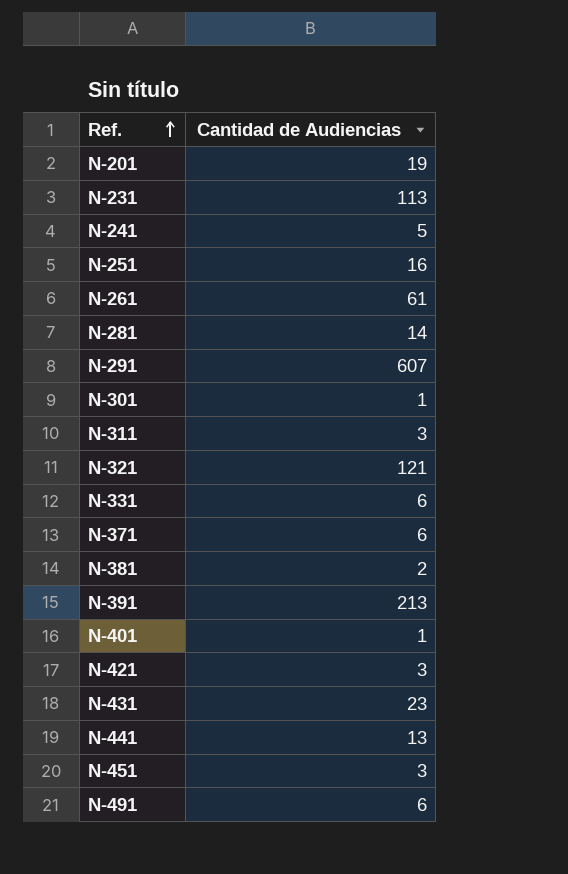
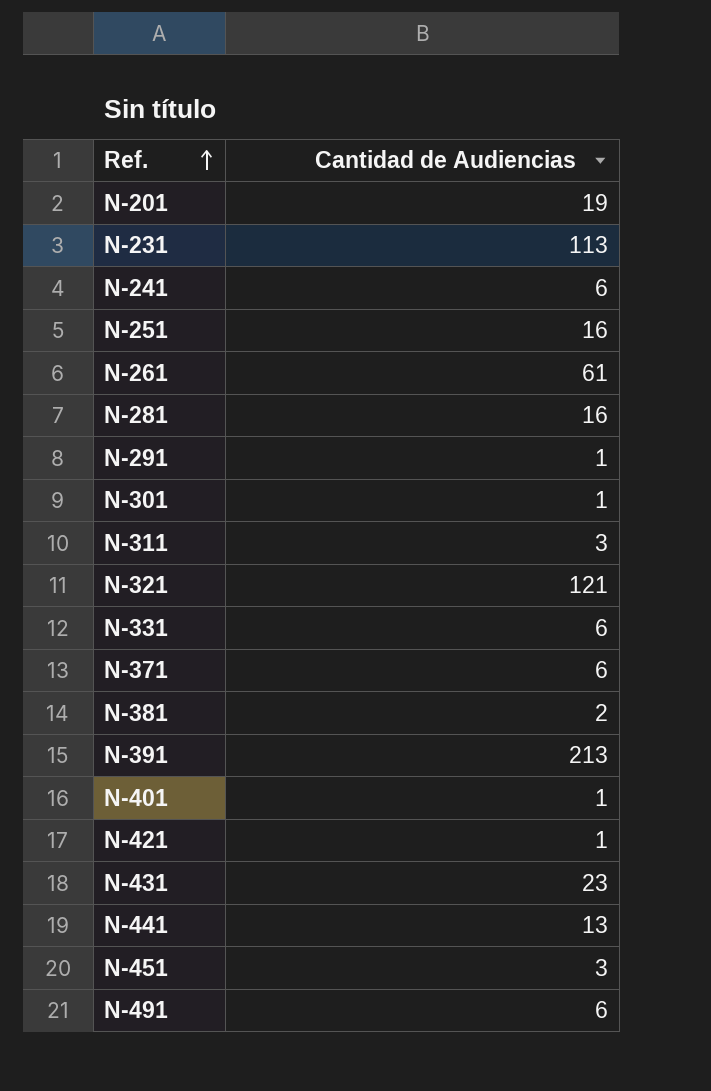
N-241 | Cantidad de Audiencias: 5 -> 6
N-281 | Cantidad de Audiencias: 14 -> 16
N-291 | Cantidad de Audiencias: 607 -> 1
N-421 | Cantidad de Audiencias: 3 -> 1

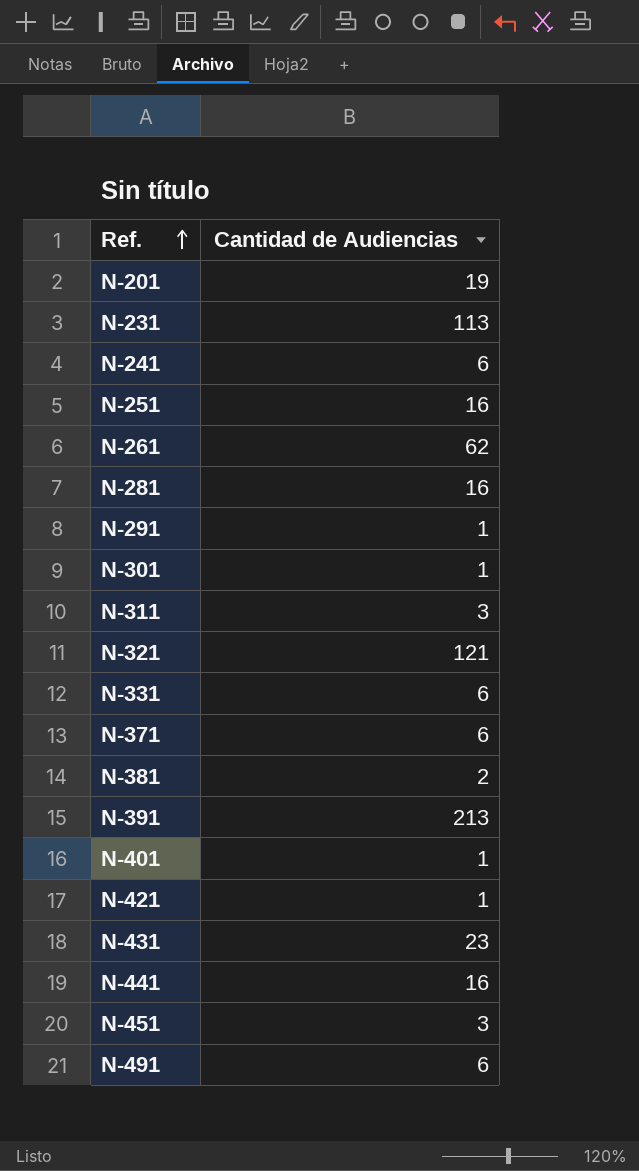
N-261 | Cantidad de Audiencias: 61 -> 62
N-441 | Cantidad de Audiencias: 13 -> 16

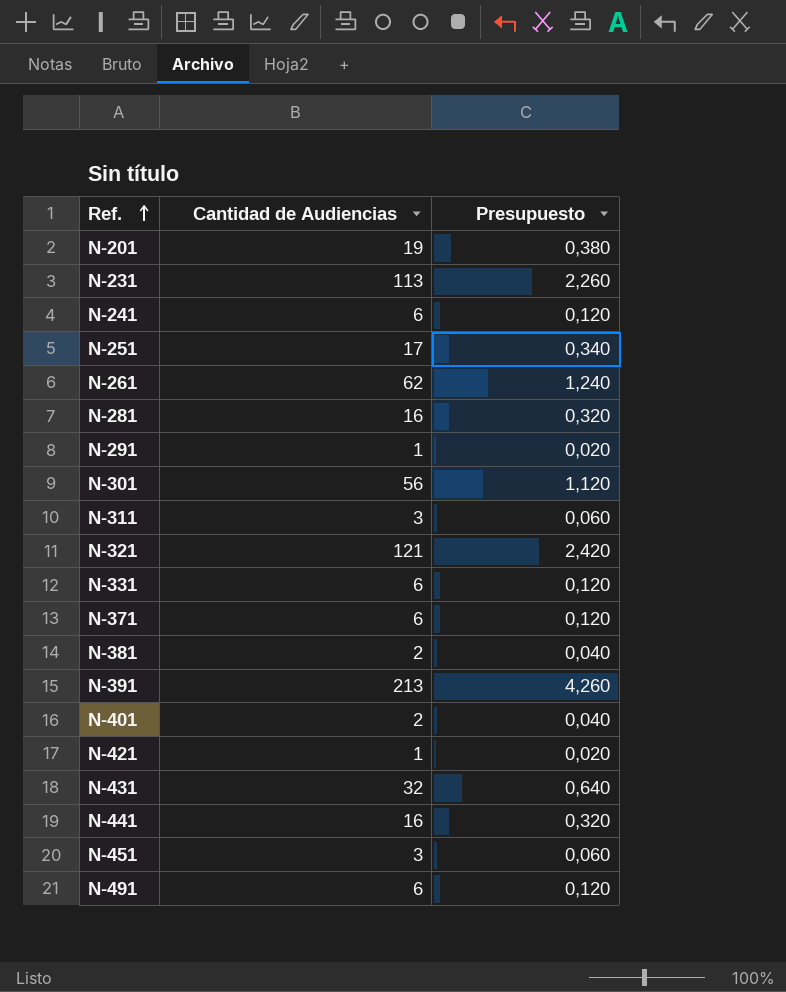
column Presupuesto | formula: none -> [Cantidad de Audiencias] * 0,02
N-251 | Cantidad de Audiencias: 16 -> 17
N-301 | Cantidad de Audiencias: 1 -> 56
N-401 | Cantidad de Audiencias: 1 -> 2
N-431 | Cantidad de Audiencias: 23 -> 32

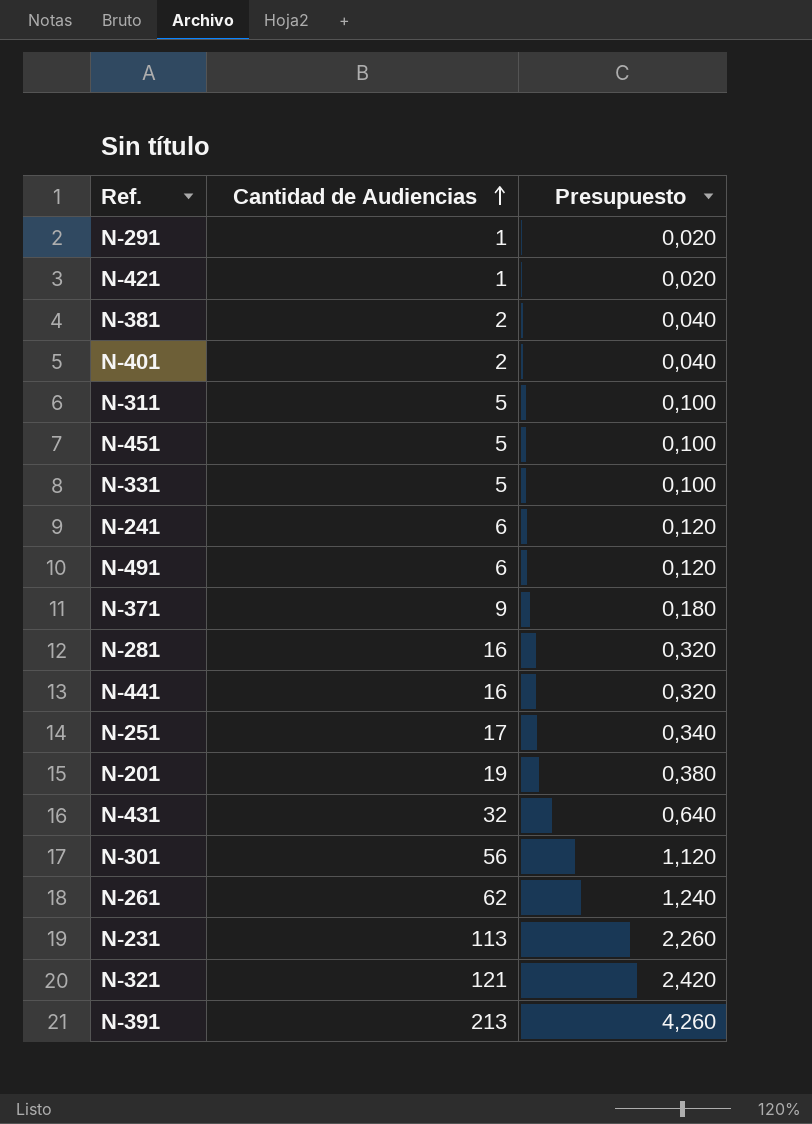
row order: Ref. ascending -> Cantidad de Audiencias ascending
N-311 | Cantidad de Audiencias: 3 -> 5
N-311 | Presupuesto: 0,060 -> 0,100
N-451 | Cantidad de Audiencias: 3 -> 5
N-451 | Presupuesto: 0,060 -> 0,100
N-331 | Cantidad de Audiencias: 6 -> 5
N-331 | Presupuesto: 0,120 -> 0,100
N-371 | Cantidad de Audiencias: 6 -> 9
N-371 | Presupuesto: 0,120 -> 0,180

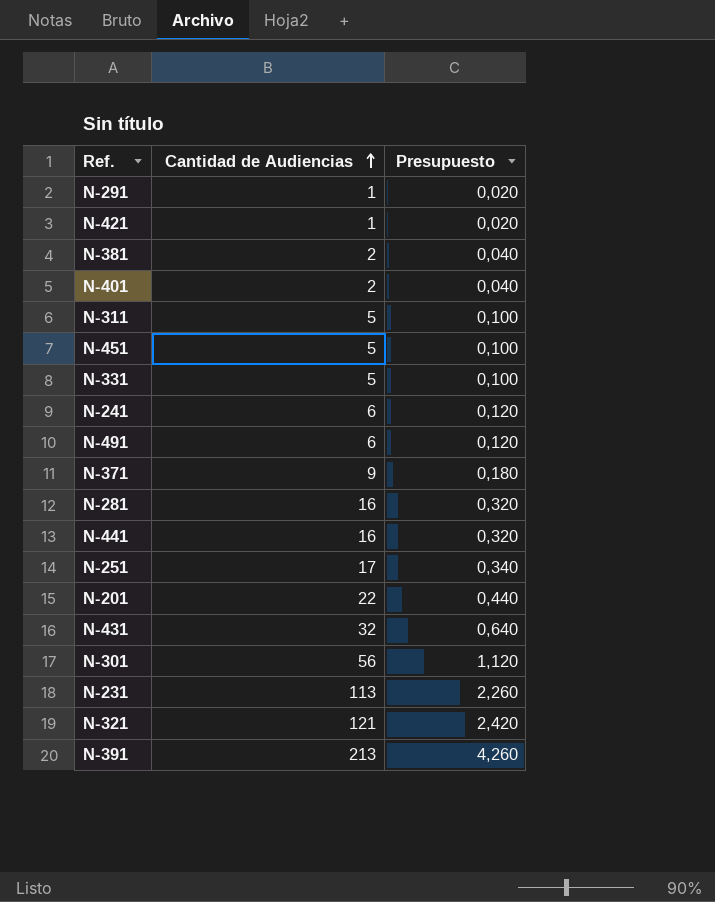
row N-261: 62 | 1,240 -> none
N-201 | Cantidad de Audiencias: 19 -> 22
N-201 | Presupuesto: 0,380 -> 0,440

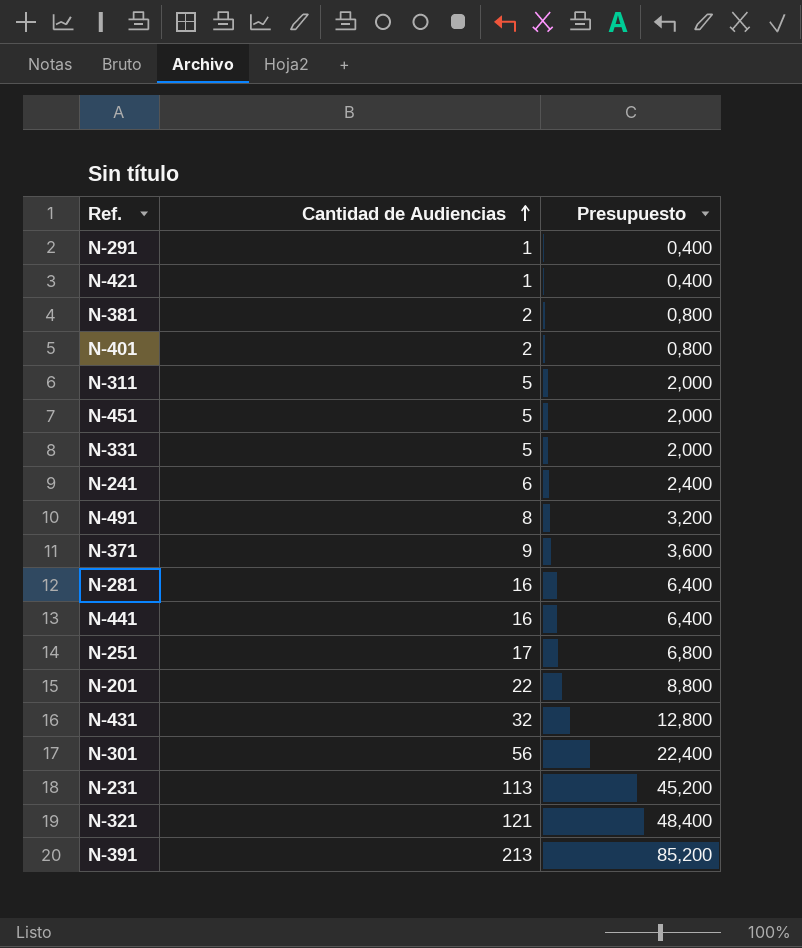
column Presupuesto | formula: [Cantidad de Audiencias] * 0,02 -> [Cantidad de Audiencias] * 0,4
N-491 | Cantidad de Audiencias: 6 -> 8

